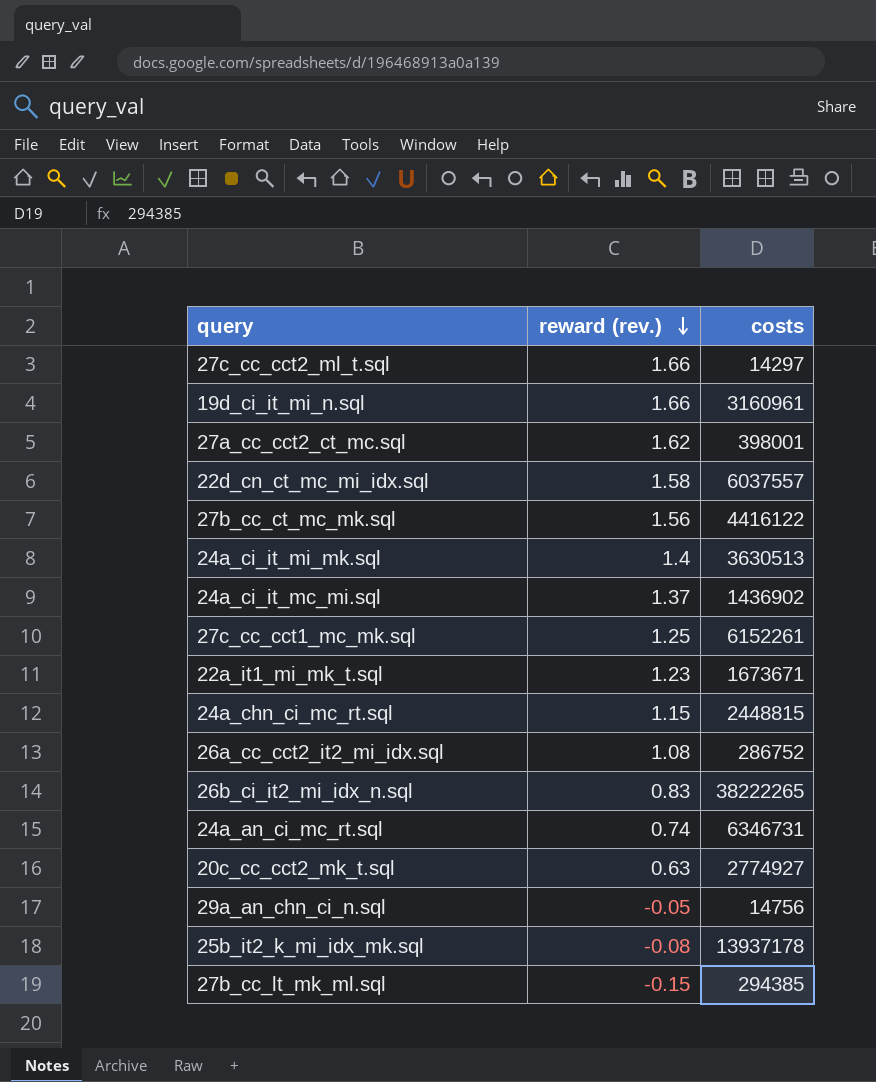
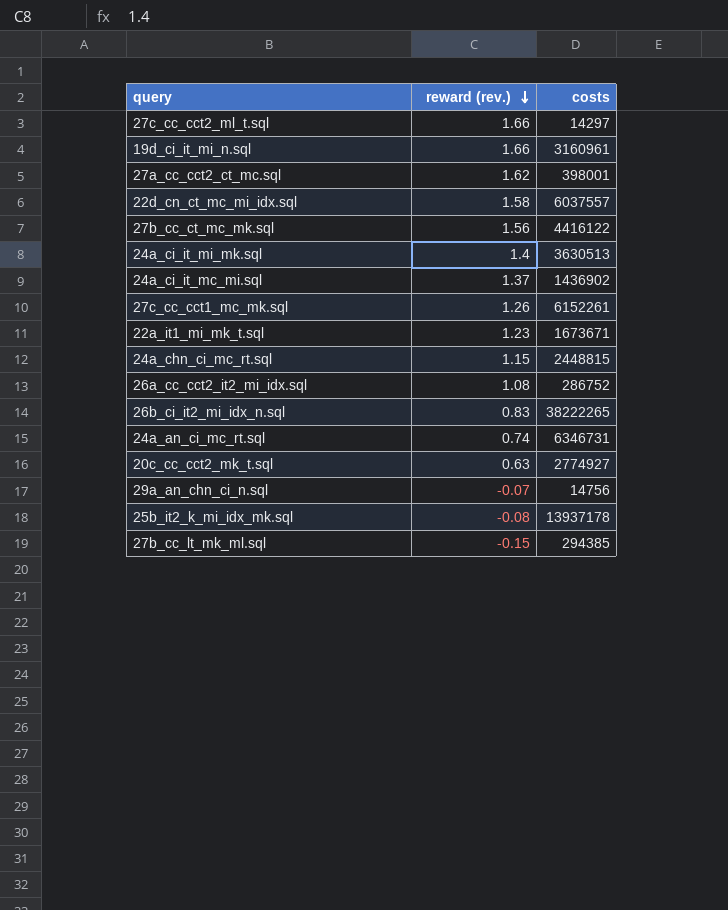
27c_cc_cct1_mc_mk.sql | reward (rev.): 1.25 -> 1.26
29a_an_chn_ci_n.sql | reward (rev.): -0.05 -> -0.07

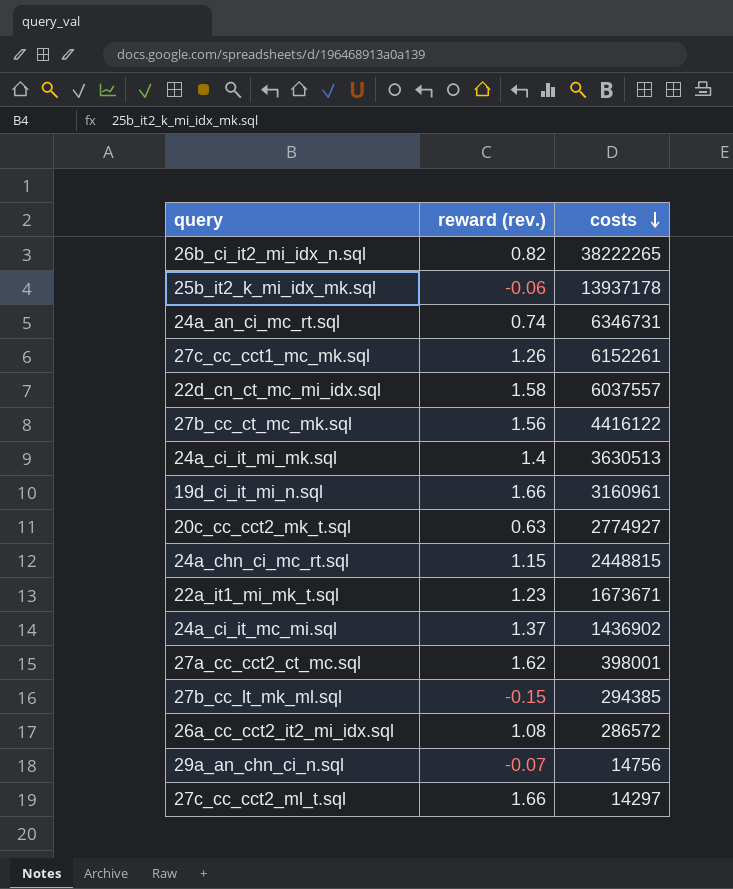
row order: reward (rev.) descending -> costs descending
26b_ci_it2_mi_idx_n.sql | reward (rev.): 0.83 -> 0.82
25b_it2_k_mi_idx_mk.sql | reward (rev.): -0.08 -> -0.06
26a_cc_cct2_it2_mi_idx.sql | costs: 286752 -> 286572

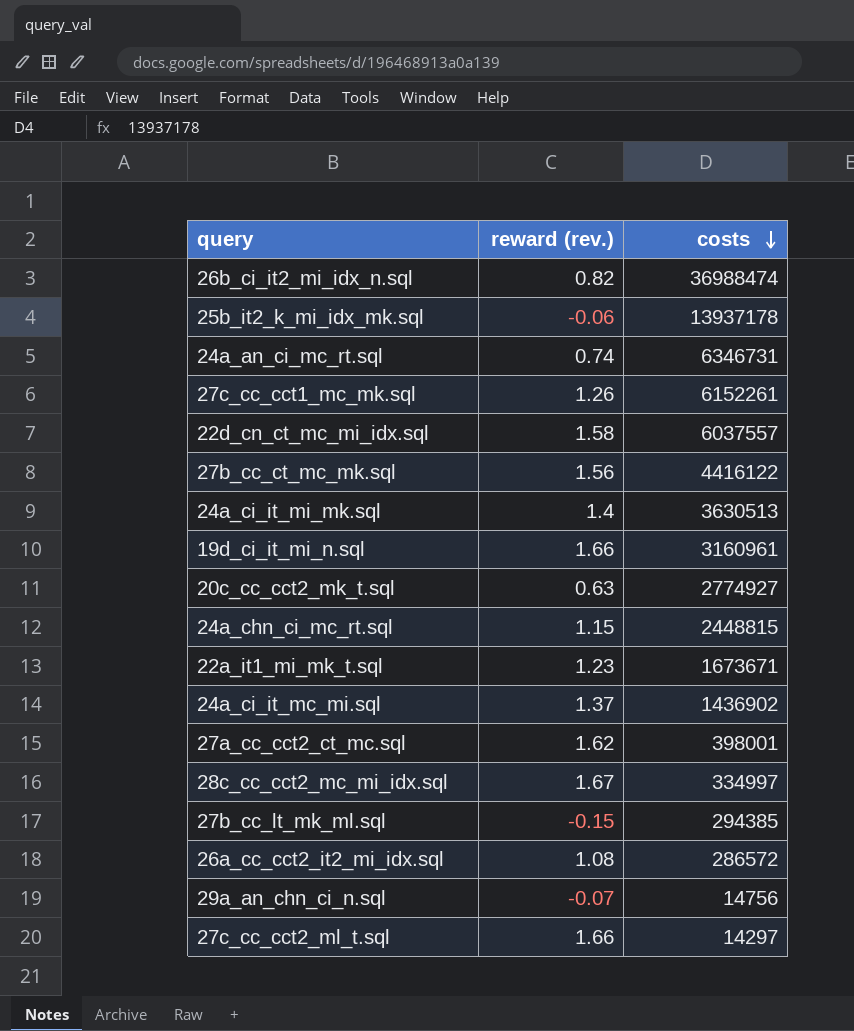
26b_ci_it2_mi_idx_n.sql | costs: 38222265 -> 36988474
row 28c_cc_cct2_mc_mi_idx.sql: none -> 1.67 | 334997

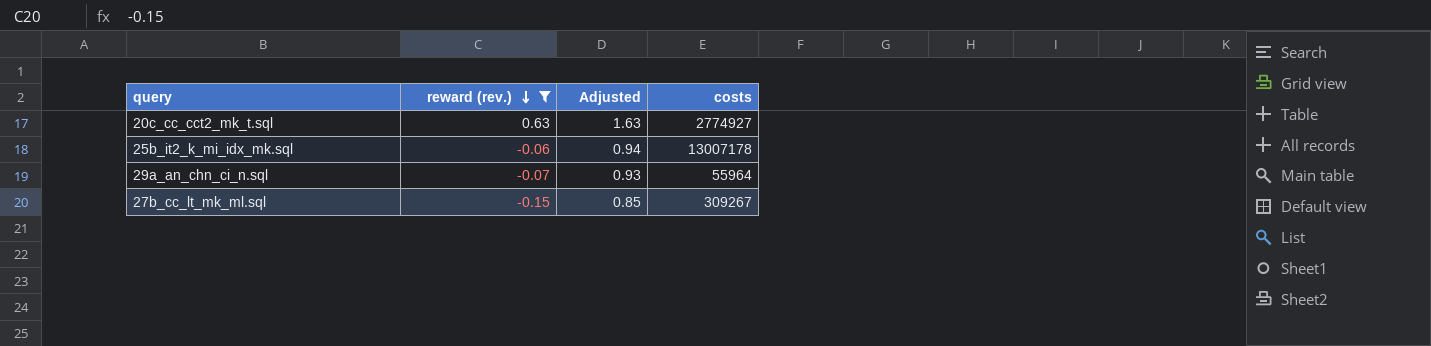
filter: none -> reward (rev.) <= 0.63
row order: costs descending -> reward (rev.) descending
column Adjusted | formula: none -> [reward (rev.)] + 1
25b_it2_k_mi_idx_mk.sql | costs: 13937178 -> 13007178
29a_an_chn_ci_n.sql | costs: 14756 -> 55964
27b_cc_lt_mk_ml.sql | costs: 294385 -> 309267

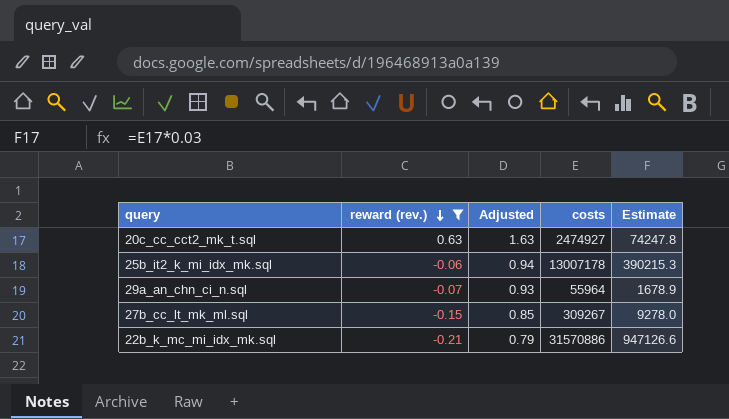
column Estimate | formula: none -> [costs] * 0.03
20c_cc_cct2_mk_t.sql | costs: 2774927 -> 2474927
row 22b_k_mc_mi_idx_mk.sql: none -> -0.21 | 0.79 | 31570886 | 947126.6

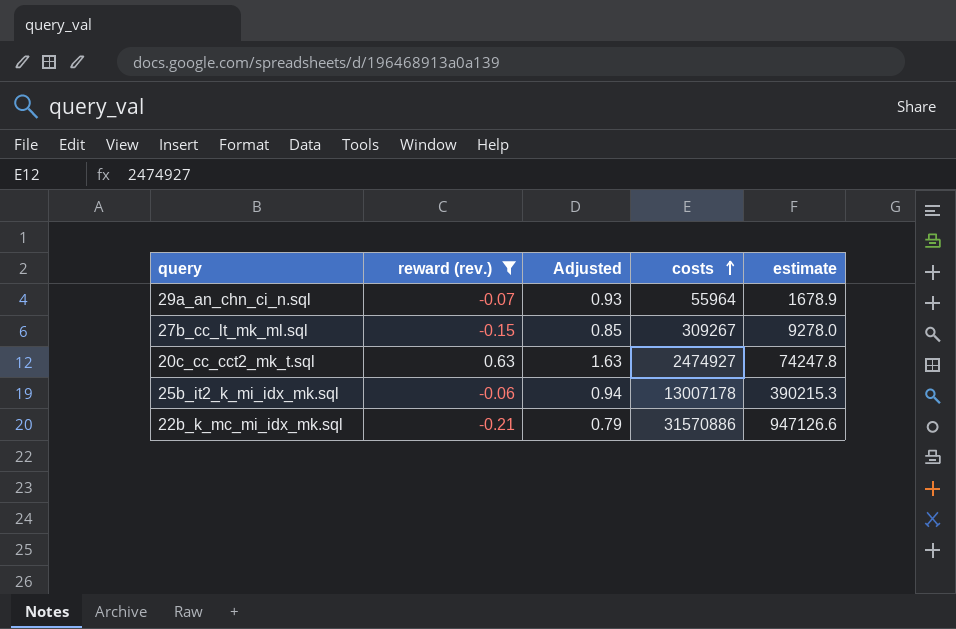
row order: reward (rev.) descending -> costs ascending
column name: Estimate -> estimate

